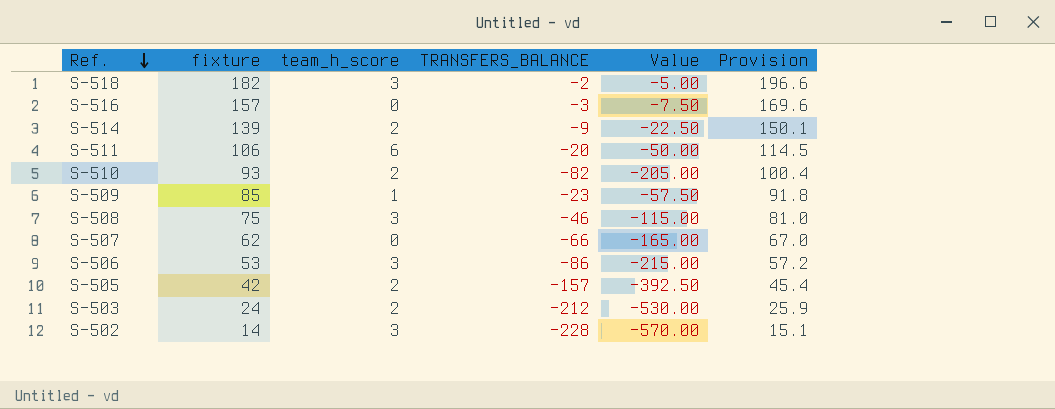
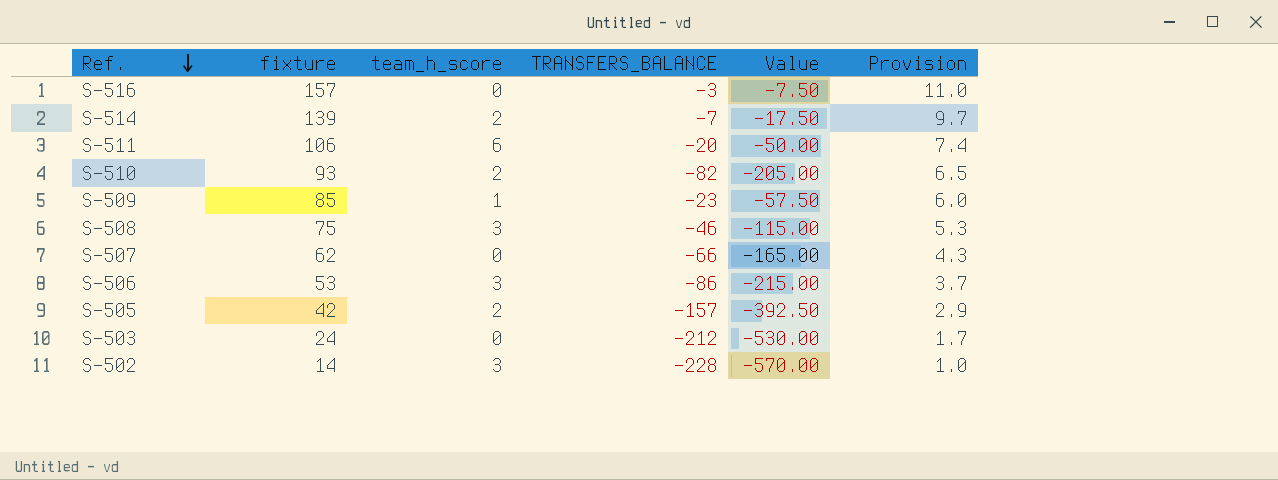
column Provision | formula: [fixture] * 1.08 -> [fixture] * 0.07
row S-518: 182 | 3 | -2 | -5.00 | 196.6 -> none
S-514 | TRANSFERS_BALANCE: -9 -> -7
S-514 | Value: -22.50 -> -17.50
S-503 | team_h_score: 2 -> 0

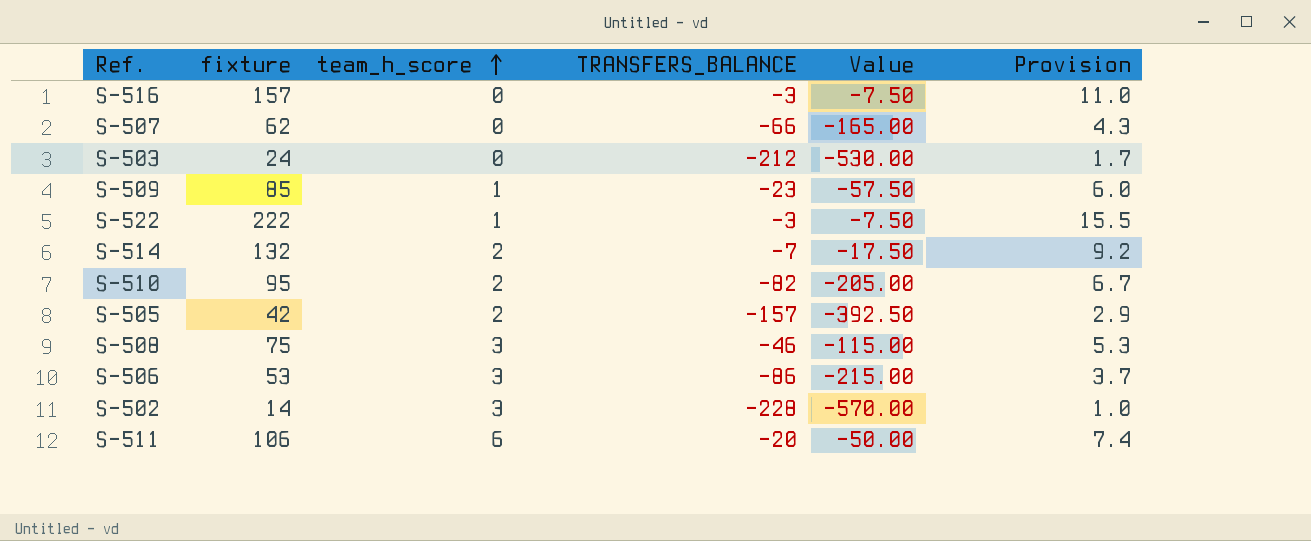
row order: Ref. descending -> team_h_score ascending
row S-522: none -> 222 | 1 | -3 | -7.50 | 15.5
S-514 | fixture: 139 -> 132
S-514 | Provision: 9.7 -> 9.2
S-510 | fixture: 93 -> 95
S-510 | Provision: 6.5 -> 6.7

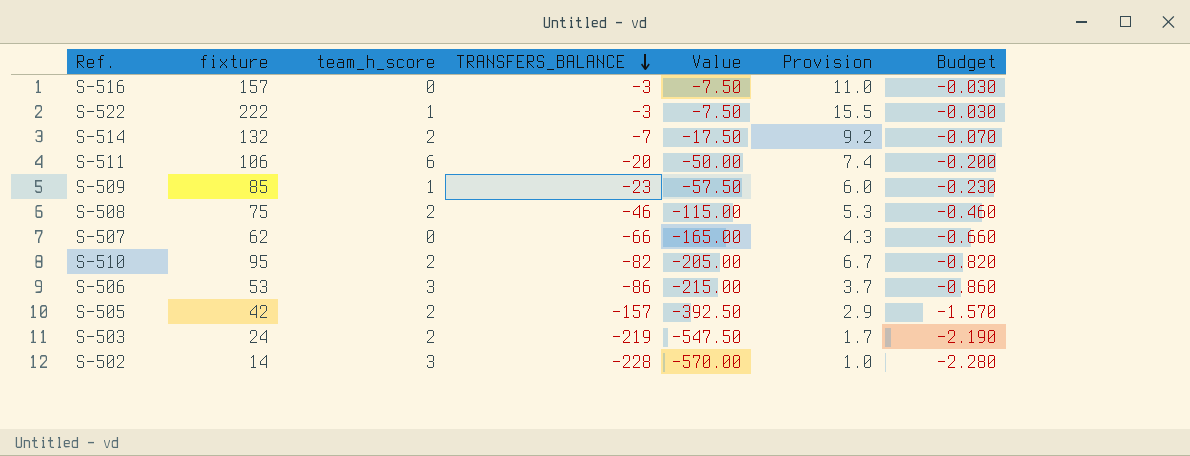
row order: team_h_score ascending -> TRANSFERS_BALANCE descending
column Budget | formula: none -> [TRANSFERS_BALANCE] * 0.01
S-508 | team_h_score: 3 -> 2
S-503 | team_h_score: 0 -> 2
S-503 | TRANSFERS_BALANCE: -212 -> -219
S-503 | Value: -530.00 -> -547.50

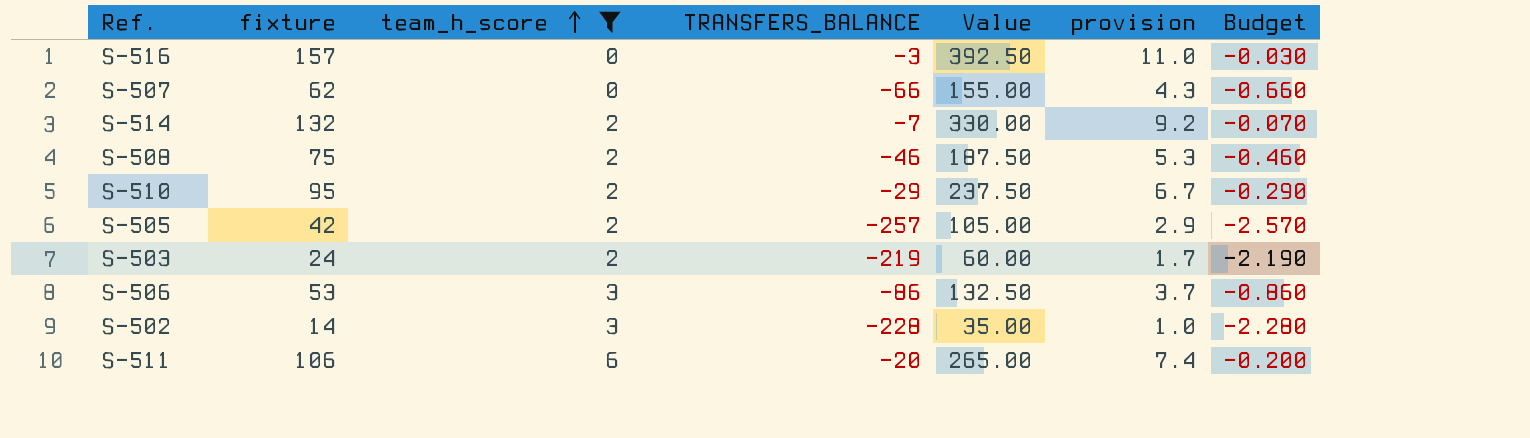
filter: none -> team_h_score != 1
row order: TRANSFERS_BALANCE descending -> team_h_score ascending
column Value | formula: [TRANSFERS_BALANCE] * 2.5 -> [fixture] * 2.5
column name: Provision -> provision
S-510 | TRANSFERS_BALANCE: -82 -> -29
S-510 | Budget: -0.820 -> -0.290
S-505 | TRANSFERS_BALANCE: -157 -> -257
S-505 | Budget: -1.570 -> -2.570

